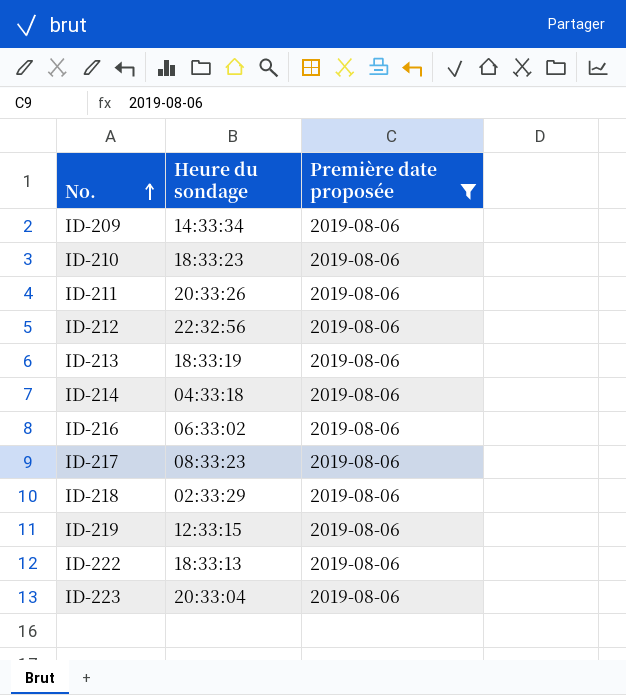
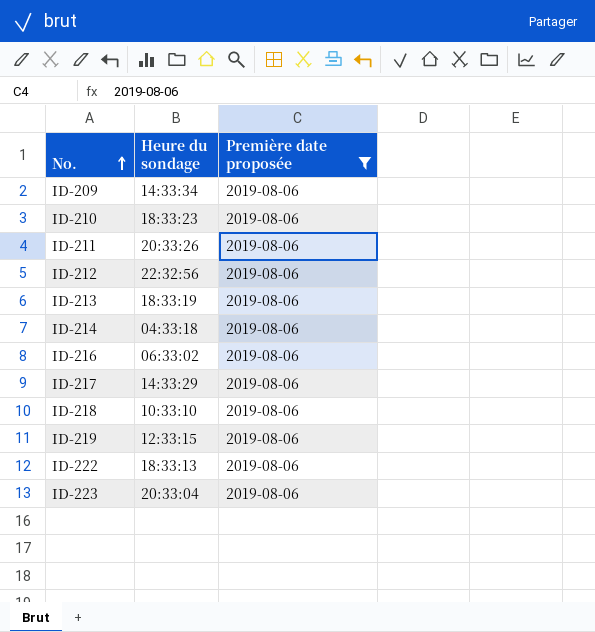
ID-217 | Heure du sondage: 08:33:23 -> 14:33:29
ID-218 | Heure du sondage: 02:33:29 -> 10:33:10

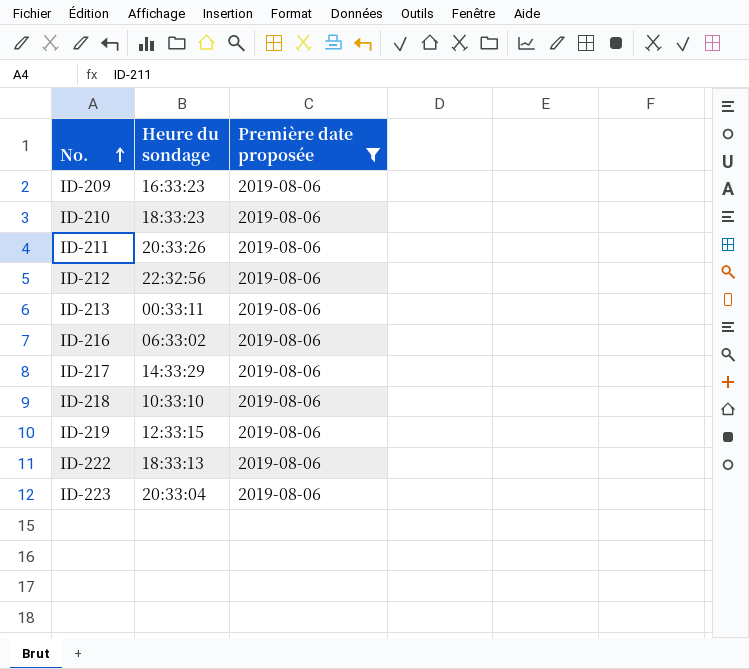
row ID-214: 04:33:18 | 2019-08-06 -> none
ID-209 | Heure du sondage: 14:33:34 -> 16:33:23
ID-213 | Heure du sondage: 18:33:19 -> 00:33:11

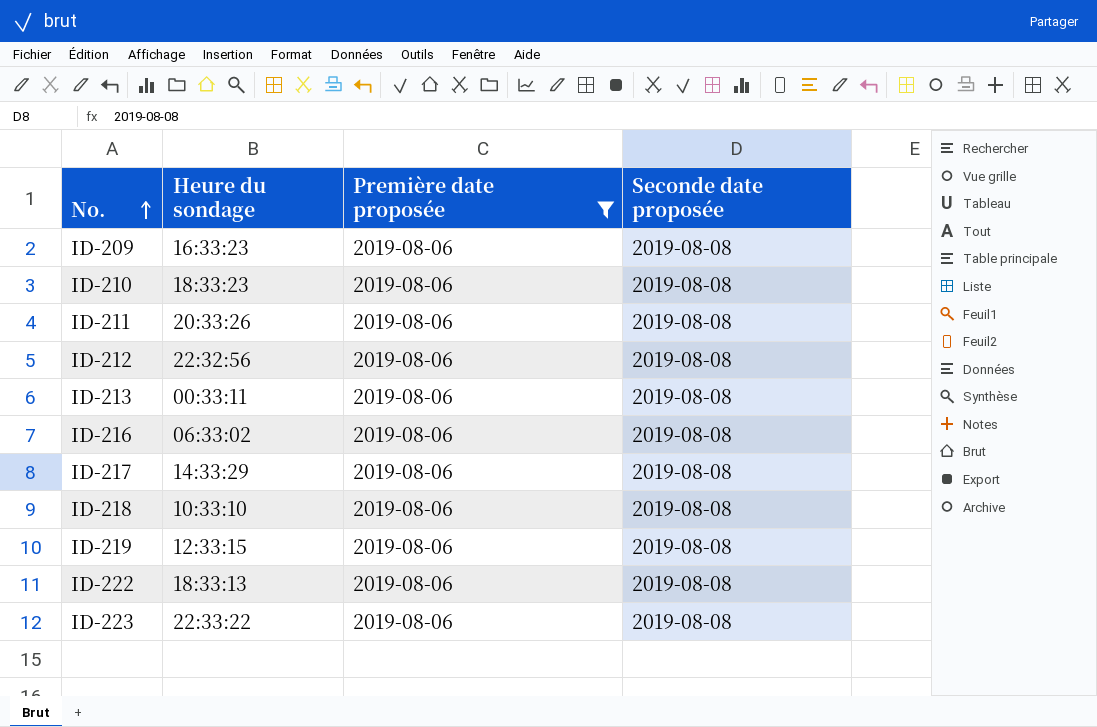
column Seconde date proposée | position: none -> 4
ID-223 | Heure du sondage: 20:33:04 -> 22:33:22

